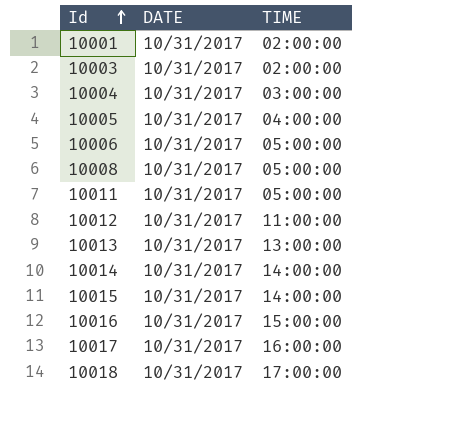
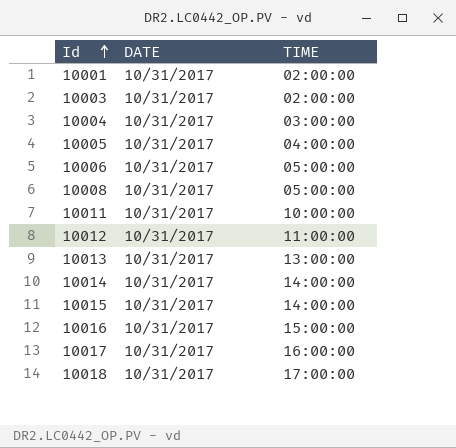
10011 | TIME: 05:00:00 -> 10:00:00

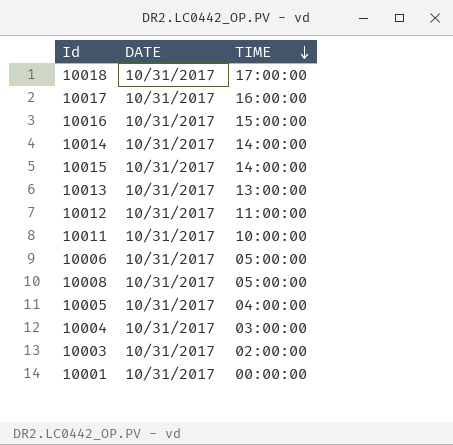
row order: Id ascending -> TIME descending
10001 | TIME: 02:00:00 -> 00:00:00

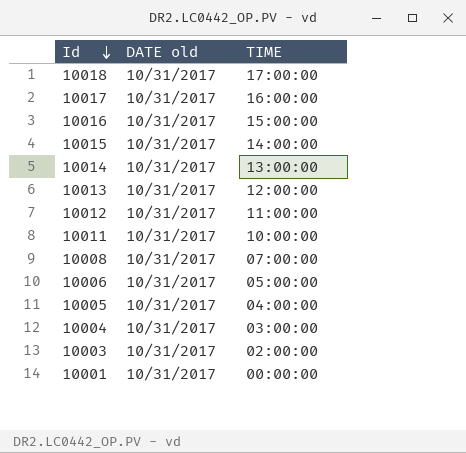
row order: TIME descending -> Id descending
column name: DATE -> DATE old
10014 | TIME: 14:00:00 -> 13:00:00
10013 | TIME: 13:00:00 -> 12:00:00
10008 | TIME: 05:00:00 -> 07:00:00

